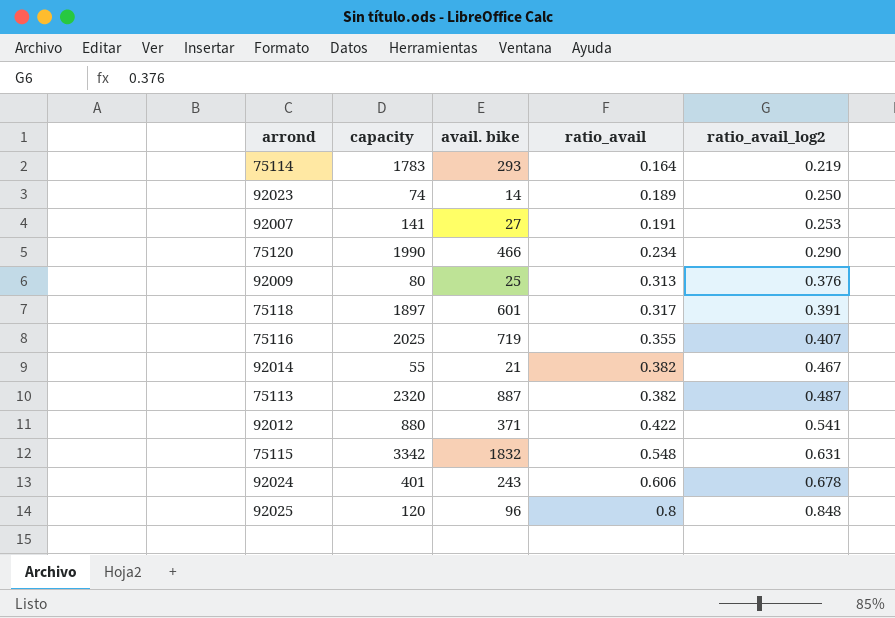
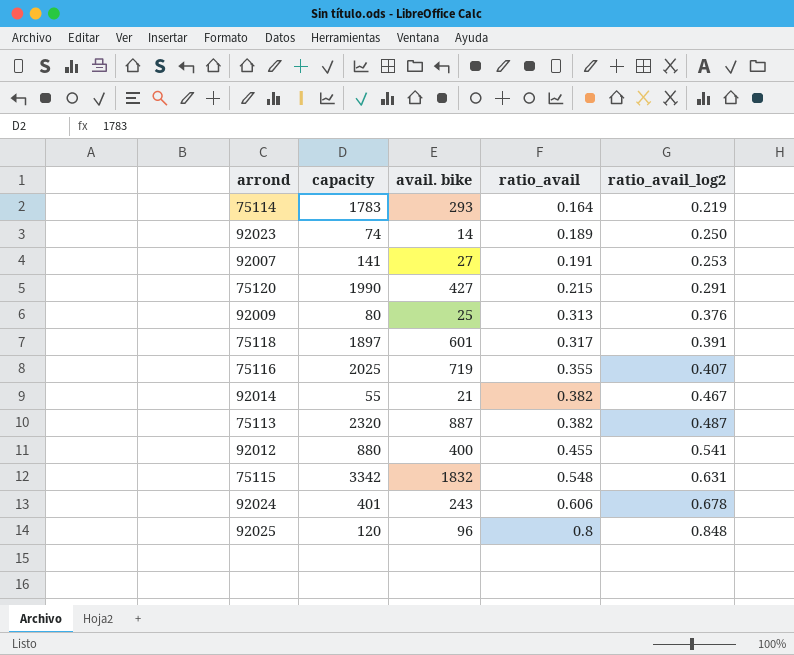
75120 | avail. bike: 466 -> 427
75120 | ratio_avail: 0.234 -> 0.215
75120 | ratio_avail_log2: 0.290 -> 0.291
92012 | avail. bike: 371 -> 400
92012 | ratio_avail: 0.422 -> 0.455

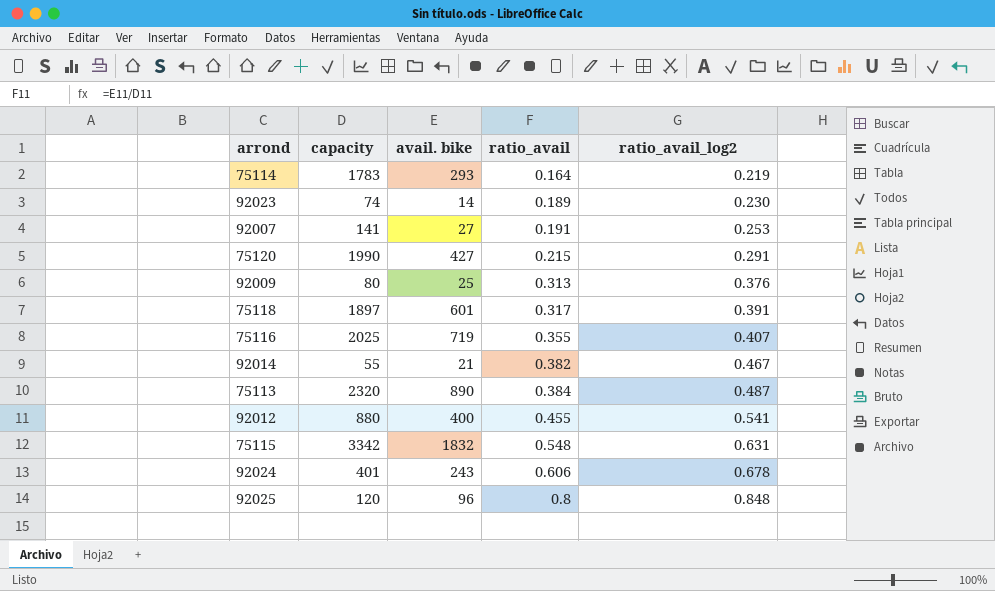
92023 | ratio_avail_log2: 0.250 -> 0.230
75113 | avail. bike: 887 -> 890
75113 | ratio_avail: 0.382 -> 0.384

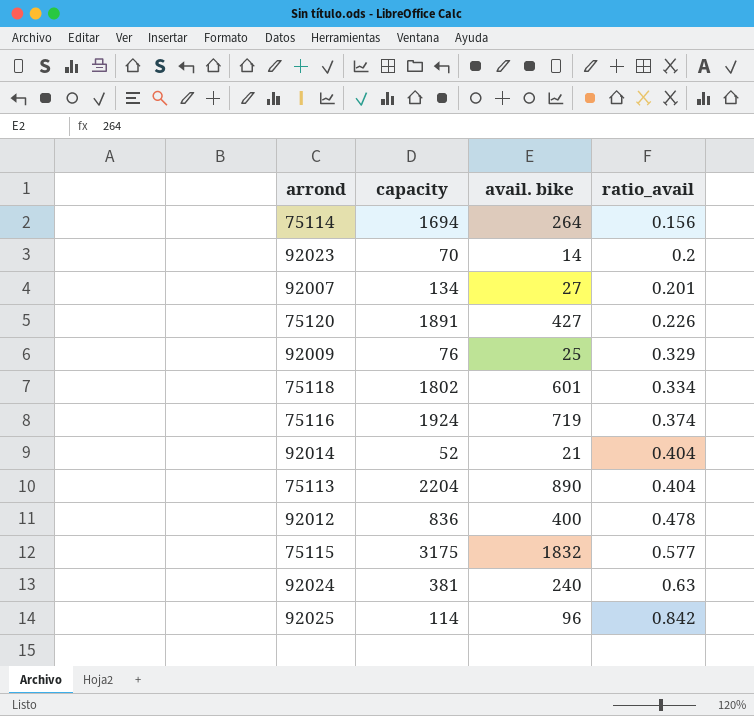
column ratio_avail_log2 | position: 5 -> none
75114 | capacity: 1783 -> 1694
75114 | avail. bike: 293 -> 264
75114 | ratio_avail: 0.164 -> 0.156
92023 | capacity: 74 -> 70
92023 | ratio_avail: 0.189 -> 0.2
92007 | capacity: 141 -> 134
92007 | ratio_avail: 0.191 -> 0.201
75120 | capacity: 1990 -> 1891
75120 | ratio_avail: 0.215 -> 0.226
92009 | capacity: 80 -> 76
92009 | ratio_avail: 0.313 -> 0.329
75118 | capacity: 1897 -> 1802
75118 | ratio_avail: 0.317 -> 0.334
75116 | capacity: 2025 -> 1924
75116 | ratio_avail: 0.355 -> 0.374
92014 | capacity: 55 -> 52
92014 | ratio_avail: 0.382 -> 0.404
75113 | capacity: 2320 -> 2204
75113 | ratio_avail: 0.384 -> 0.404
92012 | capacity: 880 -> 836
92012 | ratio_avail: 0.455 -> 0.478
75115 | capacity: 3342 -> 3175
75115 | ratio_avail: 0.548 -> 0.577
92024 | capacity: 401 -> 381
92024 | avail. bike: 243 -> 240
92024 | ratio_avail: 0.606 -> 0.63
92025 | capacity: 120 -> 114
92025 | ratio_avail: 0.8 -> 0.842

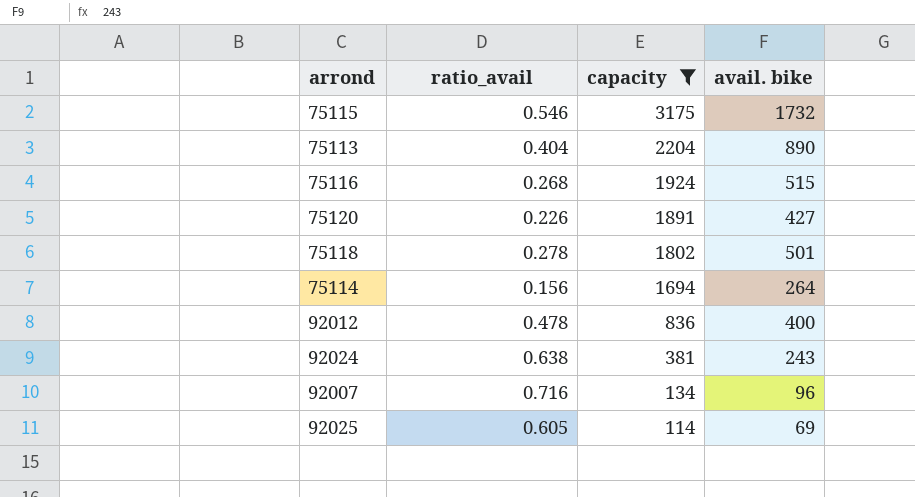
filter: none -> capacity >= 114
row order: ratio_avail ascending -> capacity descending
column ratio_avail | position: 4 -> 2
75115 | ratio_avail: 0.577 -> 0.546
75115 | avail. bike: 1832 -> 1732
75116 | ratio_avail: 0.374 -> 0.268
75116 | avail. bike: 719 -> 515
75118 | ratio_avail: 0.334 -> 0.278
75118 | avail. bike: 601 -> 501
92024 | ratio_avail: 0.63 -> 0.638
92024 | avail. bike: 240 -> 243
92007 | ratio_avail: 0.201 -> 0.716
92007 | avail. bike: 27 -> 96
92025 | ratio_avail: 0.842 -> 0.605
92025 | avail. bike: 96 -> 69

